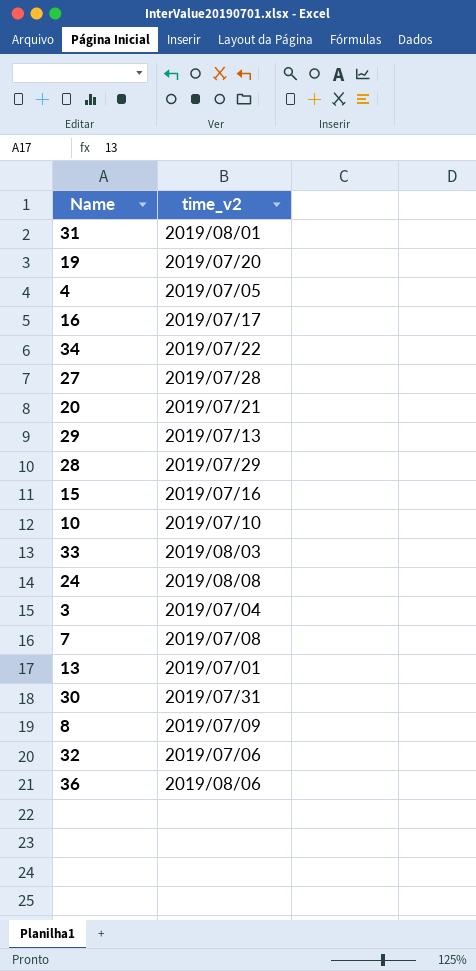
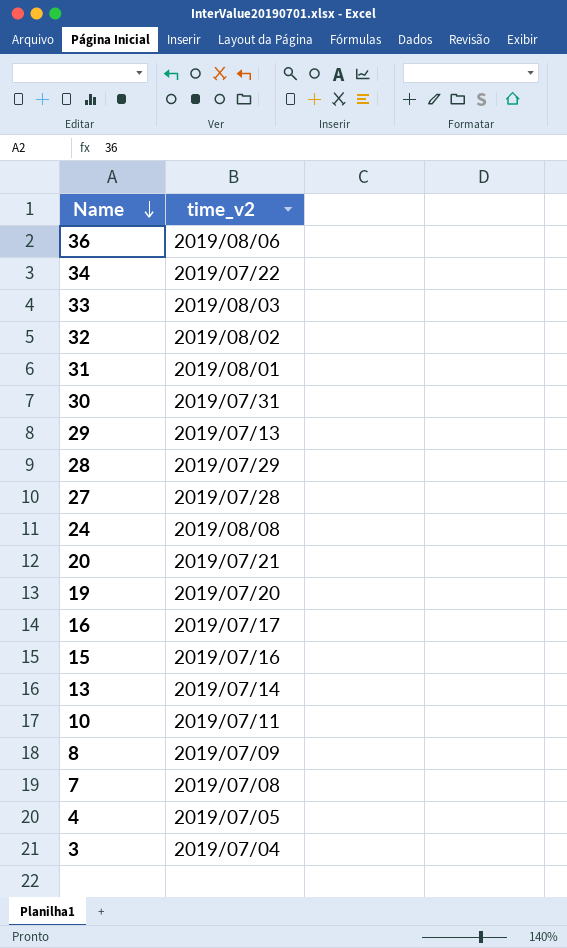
row order: none -> Name descending
32 | time_v2: 2019/07/06 -> 2019/08/02
13 | time_v2: 2019/07/01 -> 2019/07/14
10 | time_v2: 2019/07/10 -> 2019/07/11

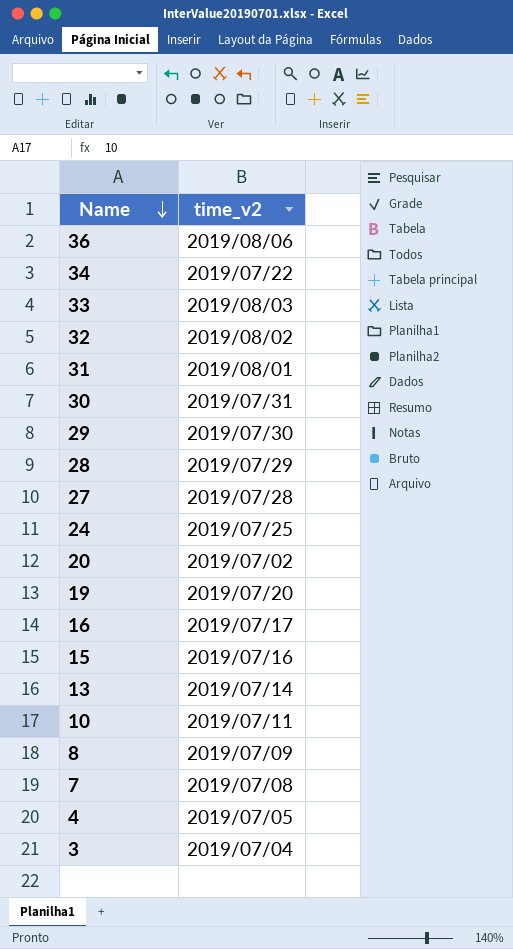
29 | time_v2: 2019/07/13 -> 2019/07/30
24 | time_v2: 2019/08/08 -> 2019/07/25
20 | time_v2: 2019/07/21 -> 2019/07/02

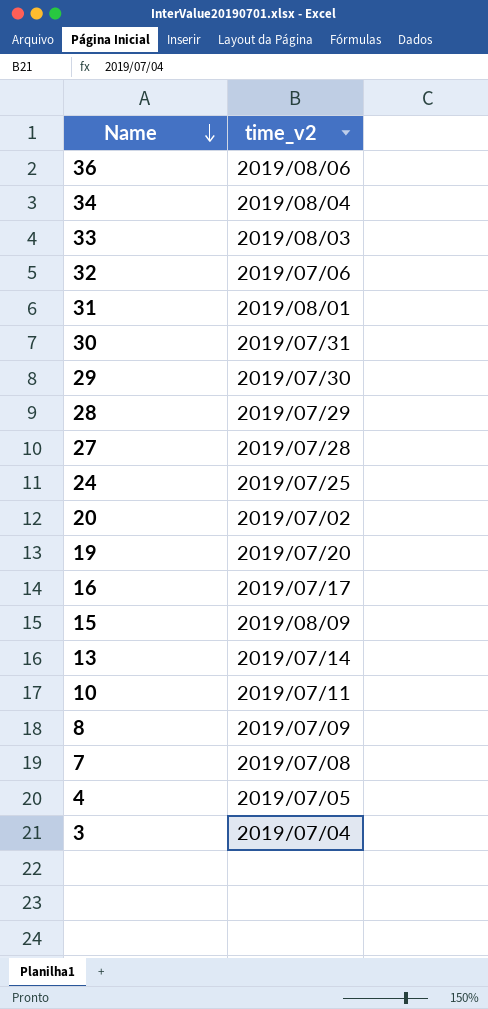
34 | time_v2: 2019/07/22 -> 2019/08/04
32 | time_v2: 2019/08/02 -> 2019/07/06
15 | time_v2: 2019/07/16 -> 2019/08/09

